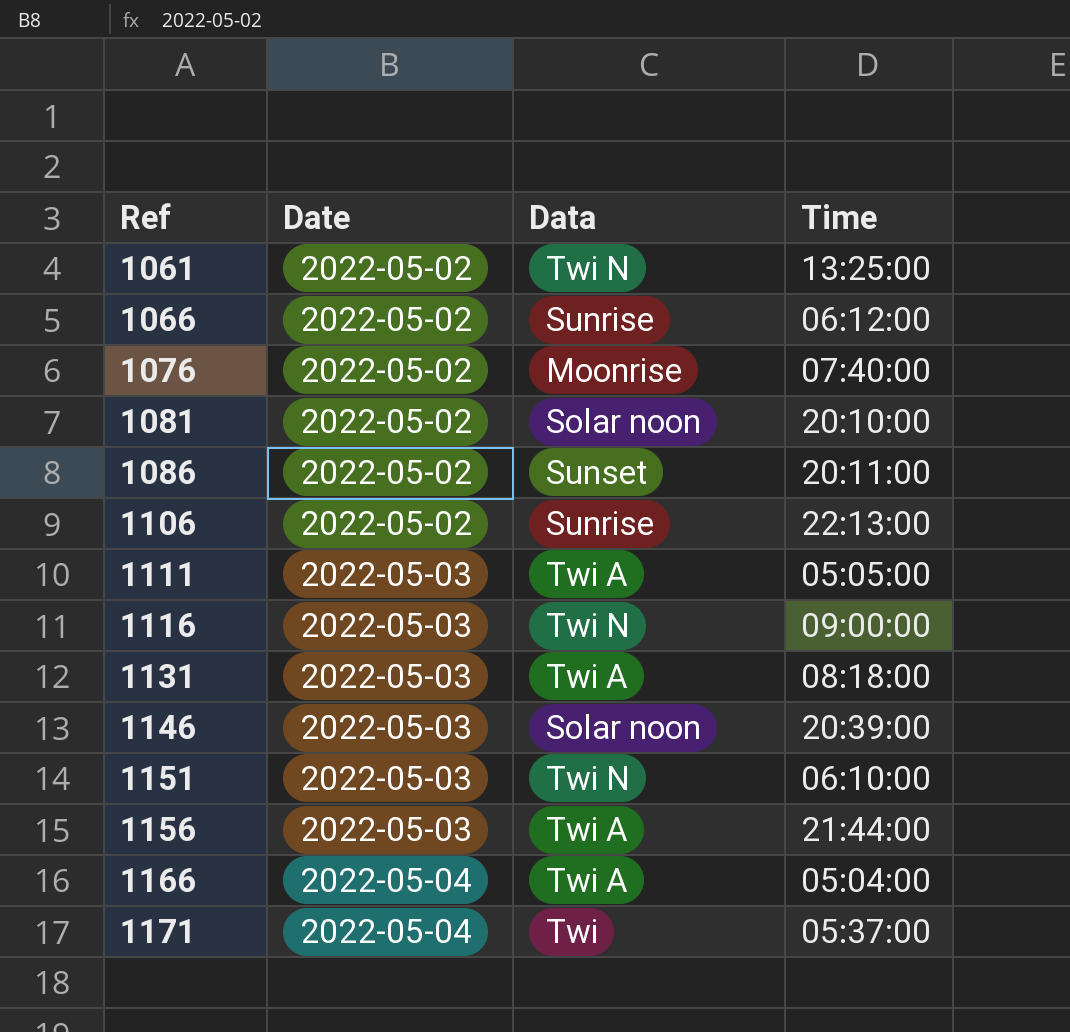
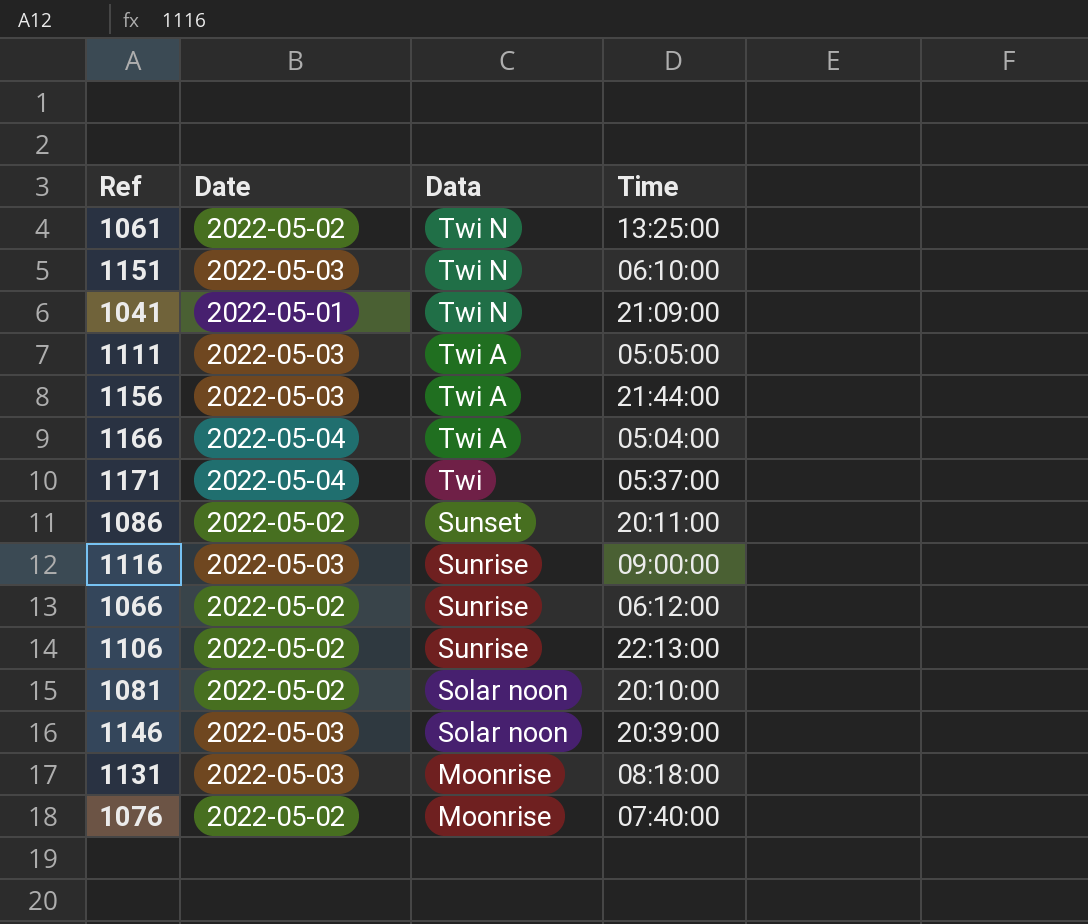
row order: Ref ascending -> Data descending
row 1041: none -> 2022-05-01 | Twi N | 21:09:00
1116 | Data: Twi N -> Sunrise
1131 | Data: Twi A -> Moonrise

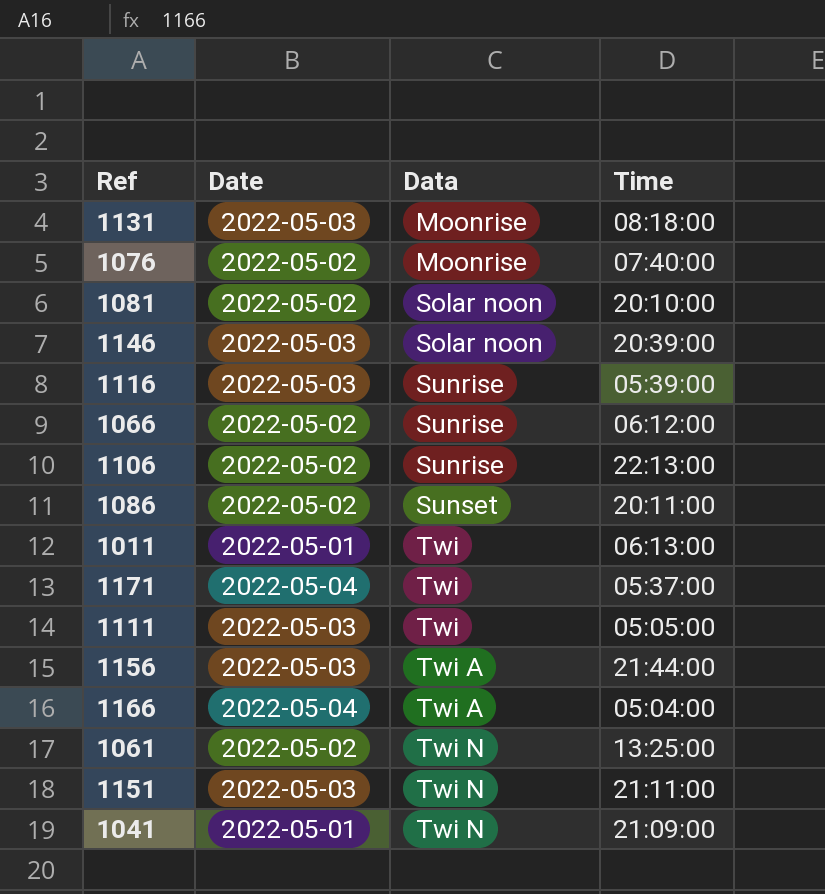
row order: Data descending -> Data ascending
1116 | Time: 09:00:00 -> 05:39:00
row 1011: none -> 2022-05-01 | Twi | 06:13:00
1111 | Data: Twi A -> Twi
1151 | Time: 06:10:00 -> 21:11:00

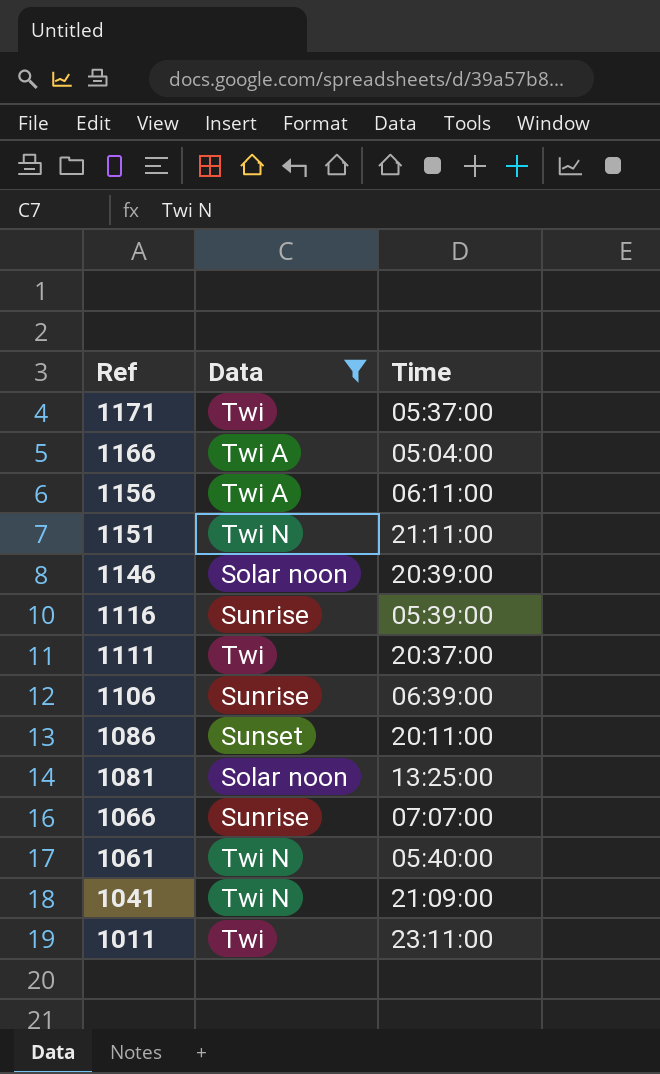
filter: none -> Data != Moonrise
row order: Data ascending -> Ref descending
column Date | position: 2 -> none
1156 | Time: 21:44:00 -> 06:11:00
1111 | Time: 05:05:00 -> 20:37:00
1106 | Time: 22:13:00 -> 06:39:00
1081 | Time: 20:10:00 -> 13:25:00
1066 | Time: 06:12:00 -> 07:07:00
1061 | Time: 13:25:00 -> 05:40:00
1011 | Time: 06:13:00 -> 23:11:00

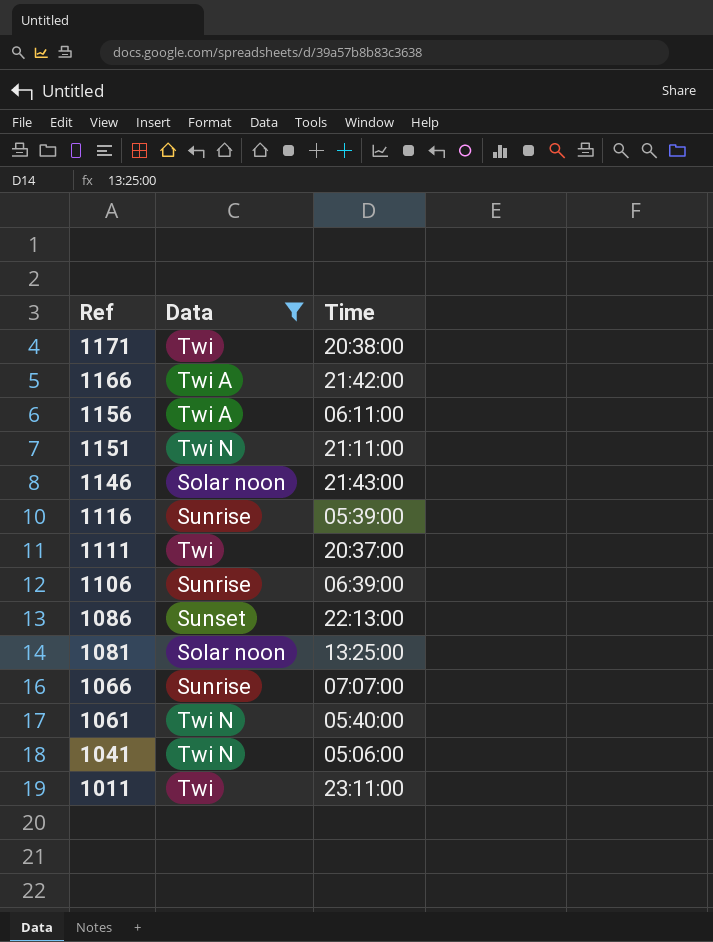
1171 | Time: 05:37:00 -> 20:38:00
1166 | Time: 05:04:00 -> 21:42:00
1146 | Time: 20:39:00 -> 21:43:00
1086 | Time: 20:11:00 -> 22:13:00
1041 | Time: 21:09:00 -> 05:06:00

